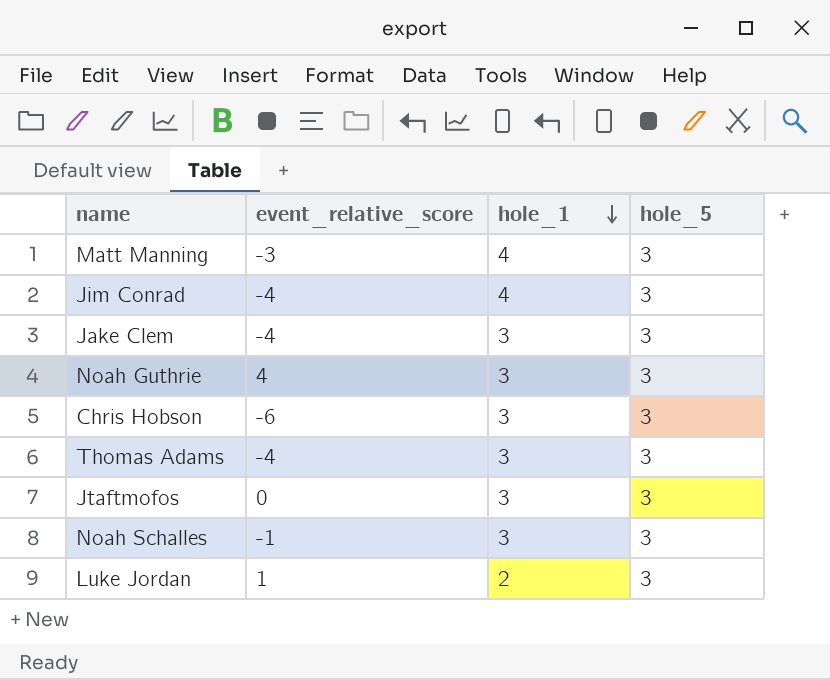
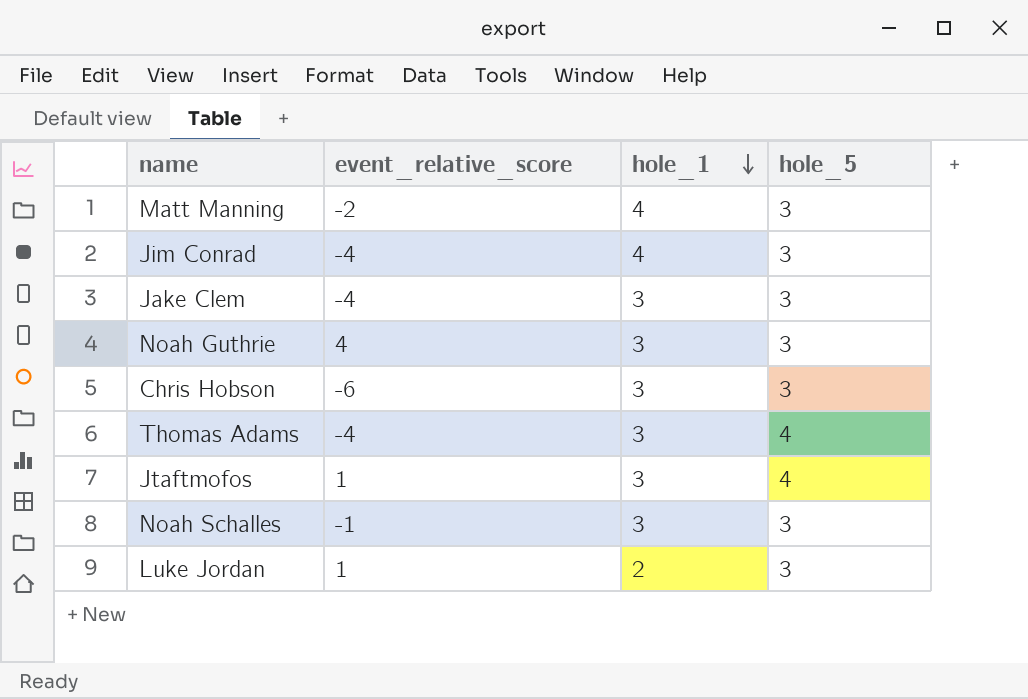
Matt Manning | event_relative_score: -3 -> -2
Thomas Adams | hole_5: 3 -> 4
Jtaftmofos | event_relative_score: 0 -> 1
Jtaftmofos | hole_5: 3 -> 4

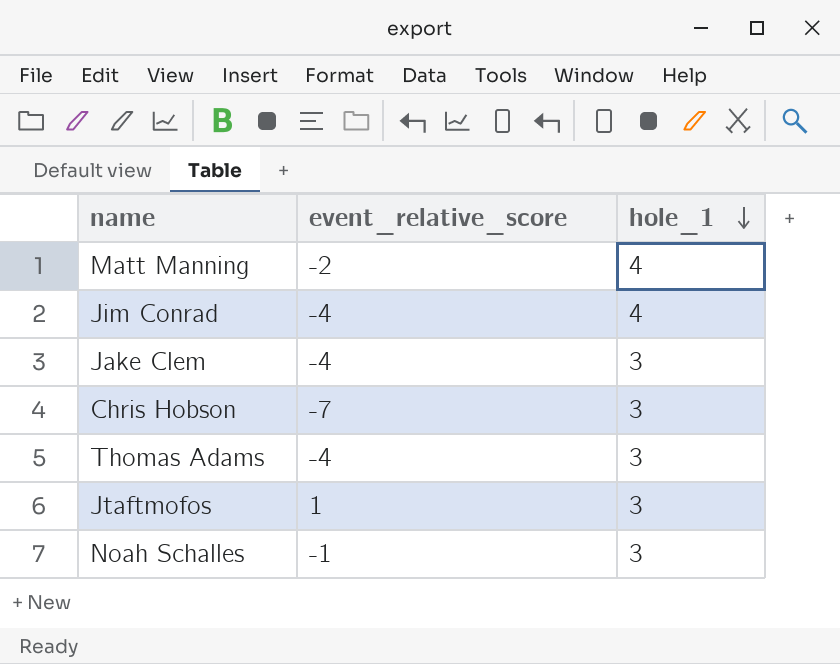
column hole_5 | position: 4 -> none
row Noah Guthrie: 4 | 3 | 3 -> none
row Luke Jordan: 1 | 2 | 3 -> none
Chris Hobson | event_relative_score: -6 -> -7

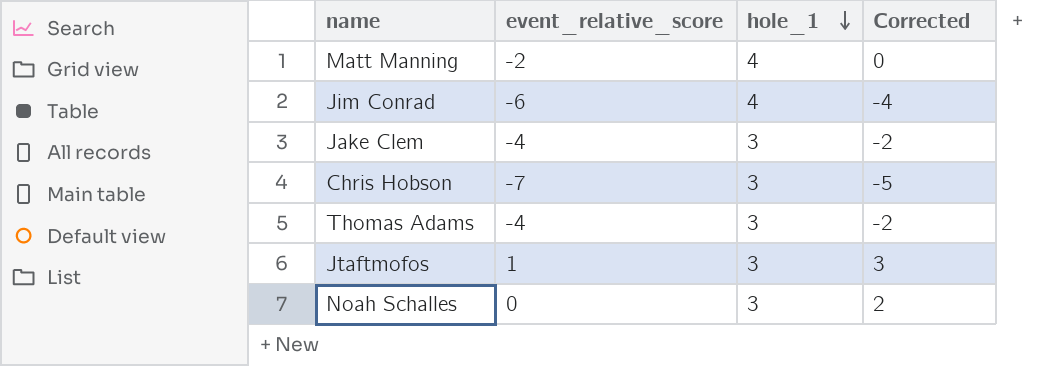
column Corrected | formula: none -> [event_relative_score] + 2
Jim Conrad | event_relative_score: -4 -> -6
Noah Schalles | event_relative_score: -1 -> 0

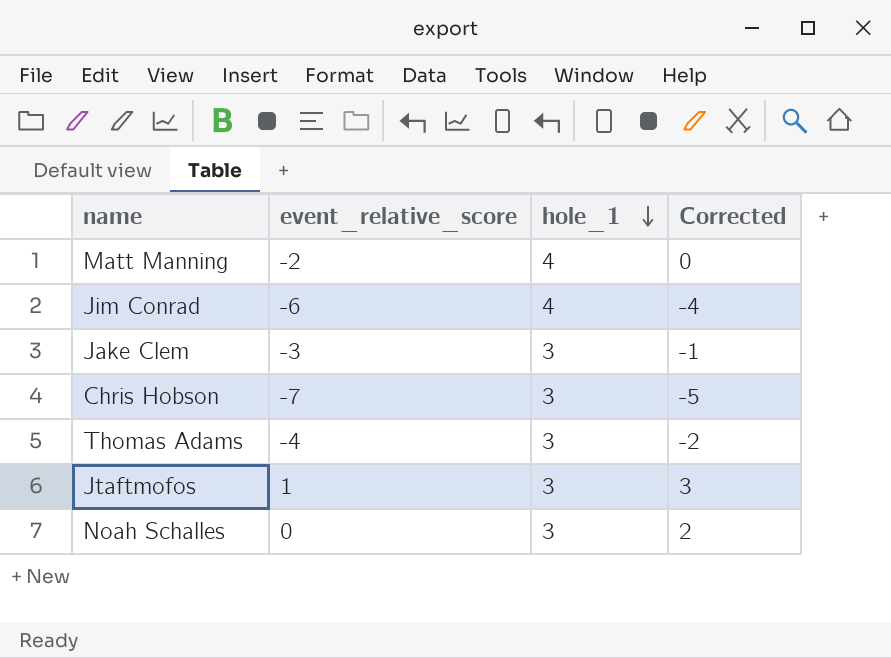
Jake Clem | event_relative_score: -4 -> -3
Jake Clem | Corrected: -2 -> -1

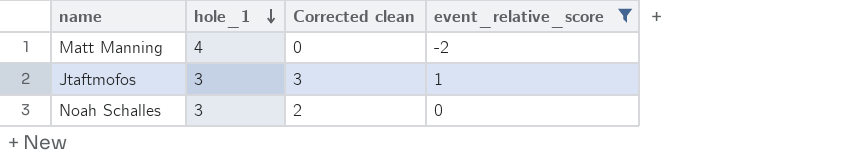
filter: none -> event_relative_score >= -2
column name: Corrected -> Corrected clean
column event_relative_score | position: 2 -> 4

